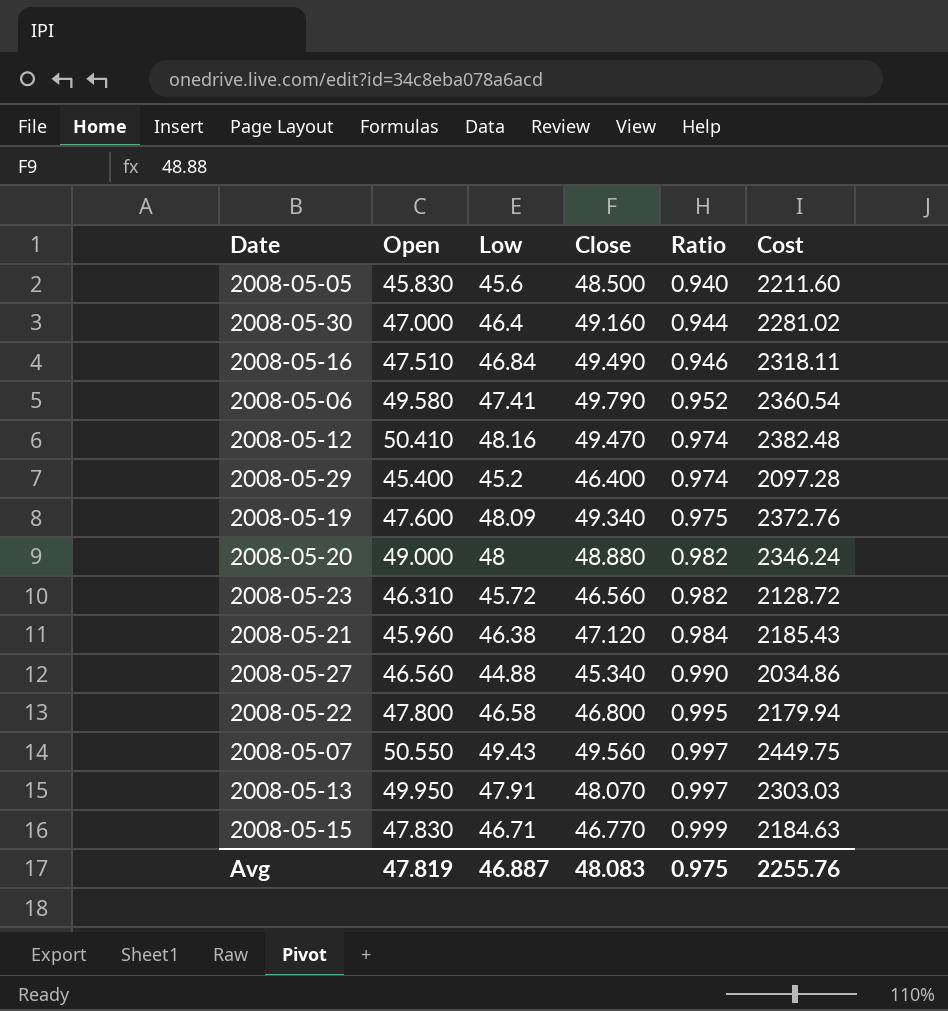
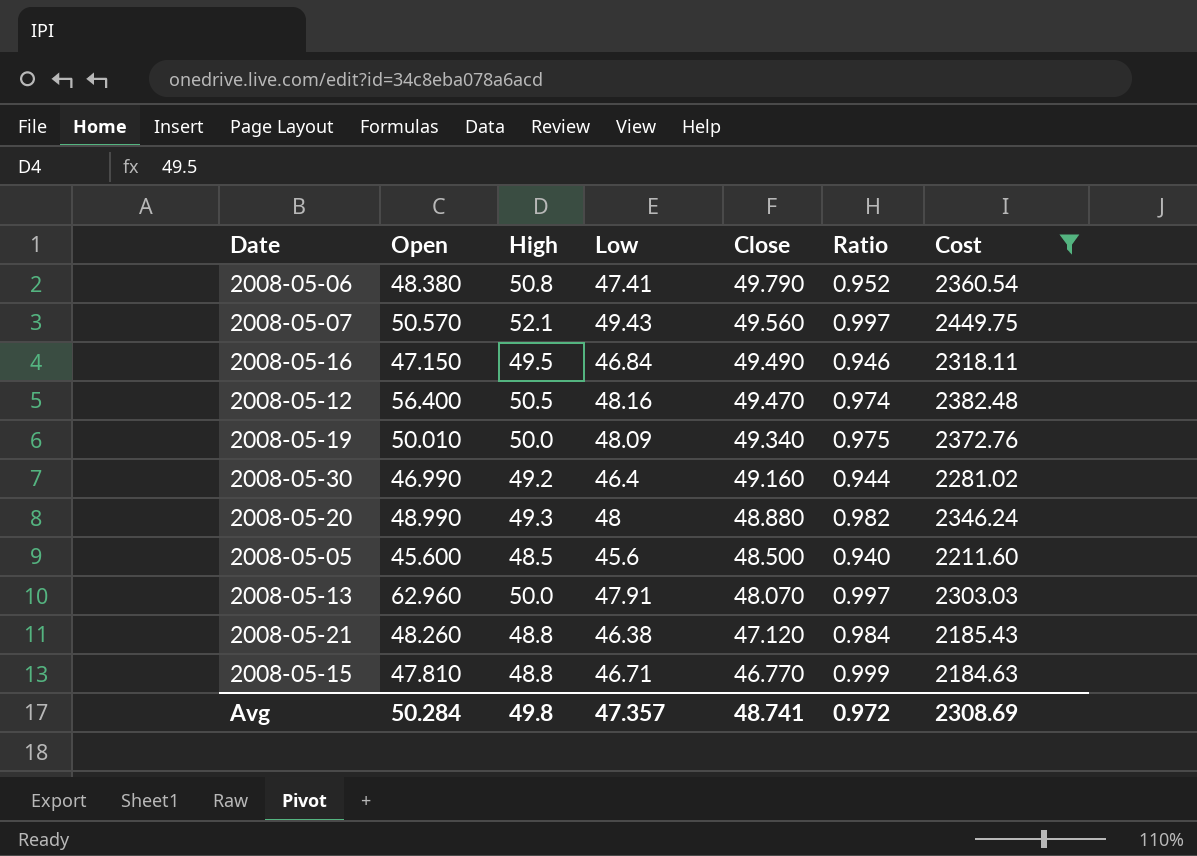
filter: none -> Cost >= 2184.63
row order: Ratio ascending -> Close descending
column High | position: none -> 3
2008-05-06 | Open: 49.580 -> 48.380
2008-05-07 | Open: 50.550 -> 50.570
2008-05-16 | Open: 47.510 -> 47.150
2008-05-12 | Open: 50.410 -> 56.400
2008-05-19 | Open: 47.600 -> 50.010
2008-05-30 | Open: 47.000 -> 46.990
2008-05-20 | Open: 49.000 -> 48.990
2008-05-05 | Open: 45.830 -> 45.600
2008-05-13 | Open: 49.950 -> 62.960
2008-05-21 | Open: 45.960 -> 48.260
2008-05-15 | Open: 47.830 -> 47.810
Avg | Open: 47.819 -> 50.284
Avg | Low: 46.887 -> 47.357
Avg | Close: 48.083 -> 48.741
Avg | Ratio: 0.975 -> 0.972
Avg | Cost: 2255.76 -> 2308.69

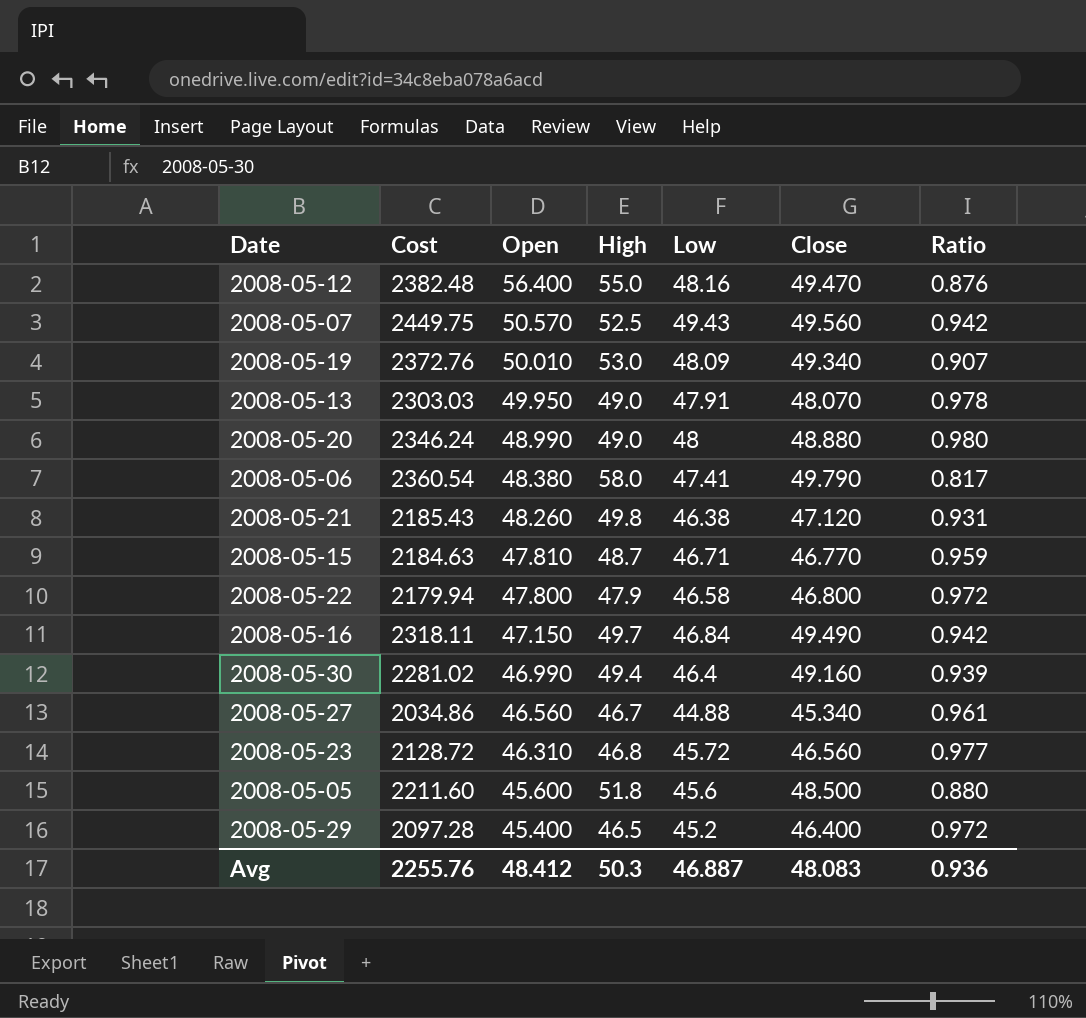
filter: Cost >= 2184.63 -> none
row order: Close descending -> Open descending
column Cost | position: 7 -> 2
column Ratio | formula: [Low] / [Close] -> [Low] / [High]
2008-05-12 | High: 50.5 -> 55.0
2008-05-07 | High: 52.1 -> 52.5
2008-05-19 | High: 50.0 -> 53.0
2008-05-13 | Open: 62.960 -> 49.950
2008-05-13 | High: 50.0 -> 49.0
2008-05-20 | High: 49.3 -> 49.0
2008-05-06 | High: 50.8 -> 58.0
2008-05-21 | High: 48.8 -> 49.8
2008-05-15 | High: 48.8 -> 48.7
2008-05-16 | High: 49.5 -> 49.7
2008-05-30 | High: 49.2 -> 49.4
2008-05-05 | High: 48.5 -> 51.8
Avg | Cost: 2308.69 -> 2255.76
Avg | Open: 50.284 -> 48.412
Avg | High: 49.8 -> 50.3
Avg | Low: 47.357 -> 46.887
Avg | Close: 48.741 -> 48.083
Avg | Ratio: 0.972 -> 0.936

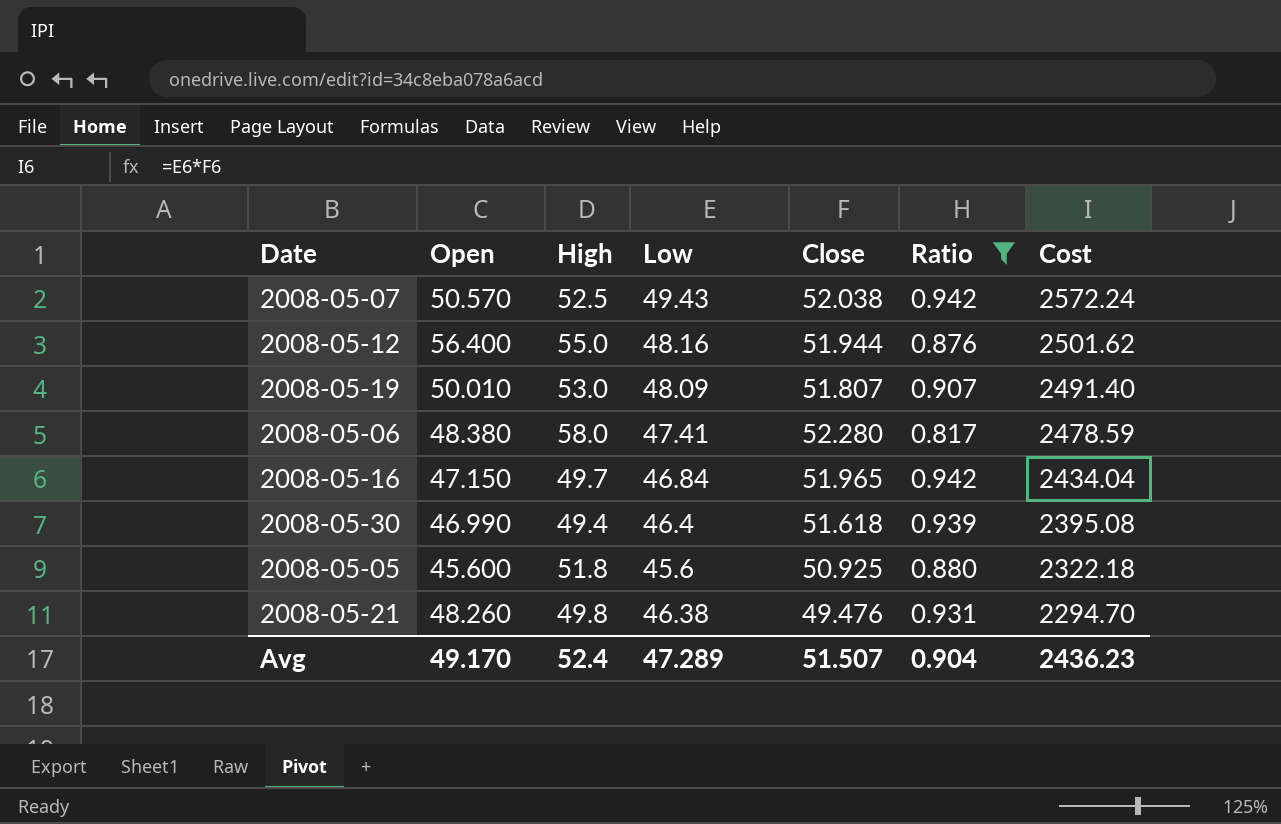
filter: none -> Ratio <= 0.942
row order: Open descending -> Cost descending
column Cost | position: 2 -> 7
2008-05-07 | Close: 49.560 -> 52.038
2008-05-07 | Cost: 2449.75 -> 2572.24
2008-05-12 | Close: 49.470 -> 51.944
2008-05-12 | Cost: 2382.48 -> 2501.62
2008-05-19 | Close: 49.340 -> 51.807
2008-05-19 | Cost: 2372.76 -> 2491.40
2008-05-06 | Close: 49.790 -> 52.280
2008-05-06 | Cost: 2360.54 -> 2478.59
2008-05-16 | Close: 49.490 -> 51.965
2008-05-16 | Cost: 2318.11 -> 2434.04
2008-05-30 | Close: 49.160 -> 51.618
2008-05-30 | Cost: 2281.02 -> 2395.08
2008-05-05 | Close: 48.500 -> 50.925
2008-05-05 | Cost: 2211.60 -> 2322.18
2008-05-21 | Close: 47.120 -> 49.476
2008-05-21 | Cost: 2185.43 -> 2294.70
Avg | Open: 48.412 -> 49.170
Avg | High: 50.3 -> 52.4
Avg | Low: 46.887 -> 47.289
Avg | Close: 48.083 -> 51.507
Avg | Ratio: 0.936 -> 0.904
Avg | Cost: 2255.76 -> 2436.23

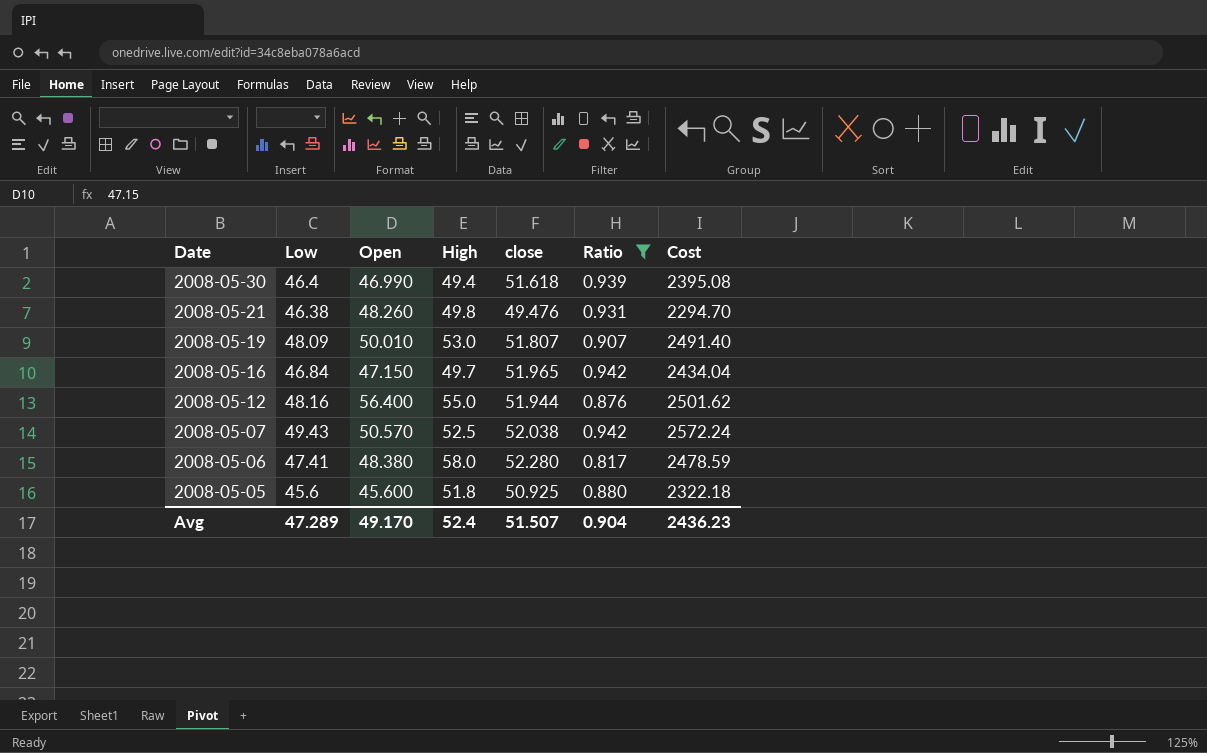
row order: Cost descending -> Date descending
column Low | position: 4 -> 2
column name: Close -> close

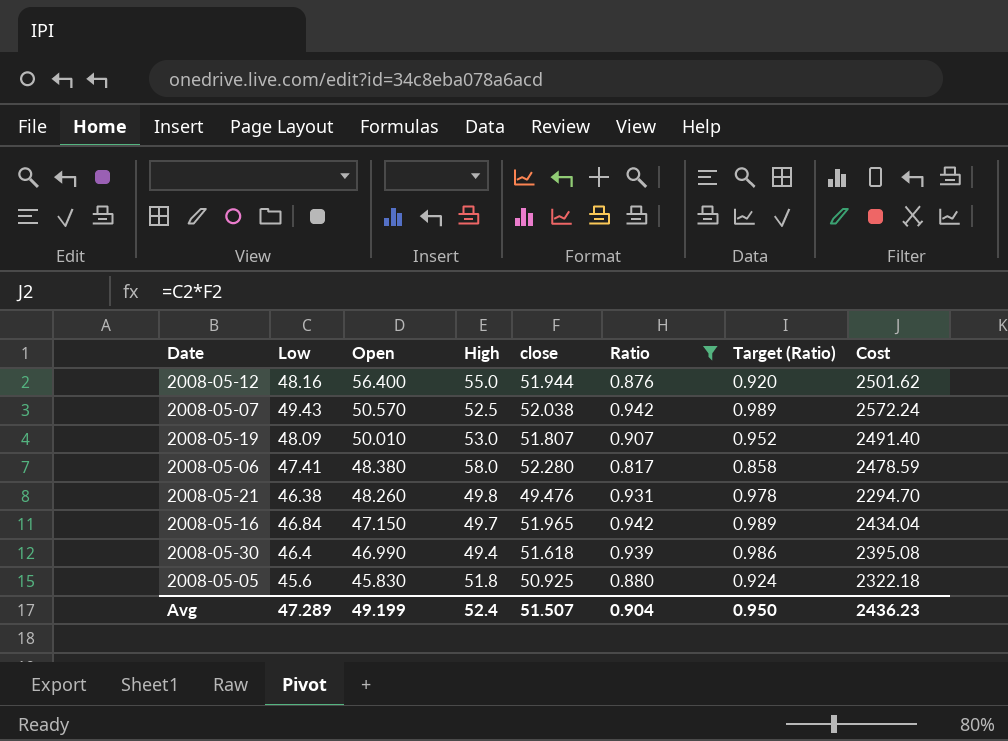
row order: Date descending -> Open descending
column Target (Ratio) | formula: none -> [Ratio] * 1.05
2008-05-05 | Open: 45.600 -> 45.830
Avg | Open: 49.170 -> 49.199

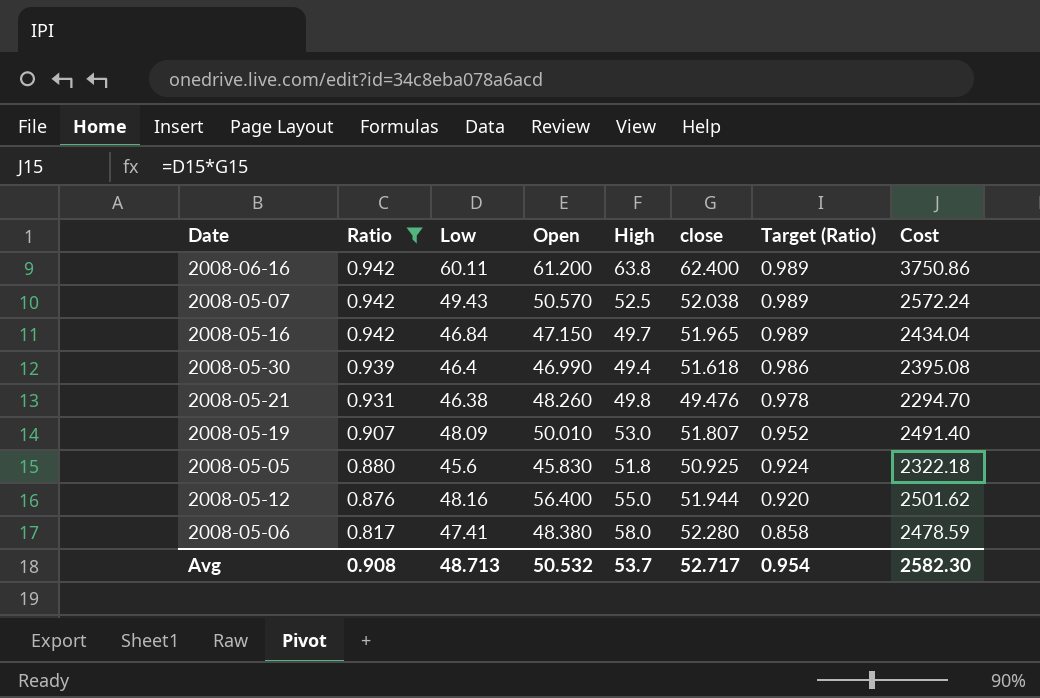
row order: Open descending -> Ratio descending
column Ratio | position: 6 -> 2
row 2008-06-16: none -> 0.942 | 60.11 | 61.200 | 63.8 | 62.400 | 0.989 | 3750.86
Avg | Ratio: 0.904 -> 0.908
Avg | Low: 47.289 -> 48.713
Avg | Open: 49.199 -> 50.532
Avg | High: 52.4 -> 53.7
Avg | close: 51.507 -> 52.717
Avg | Target (Ratio): 0.950 -> 0.954
Avg | Cost: 2436.23 -> 2582.30

